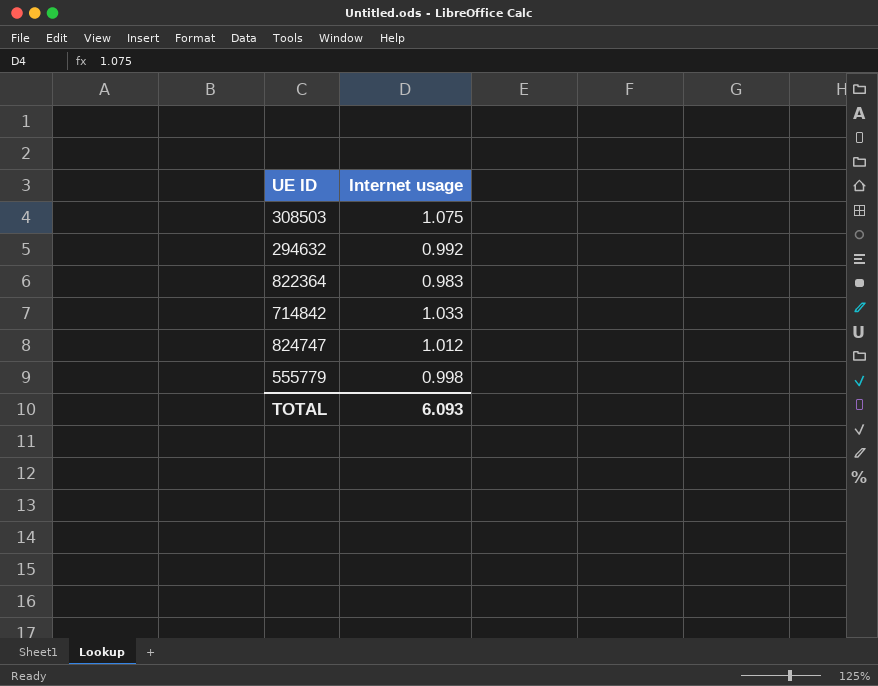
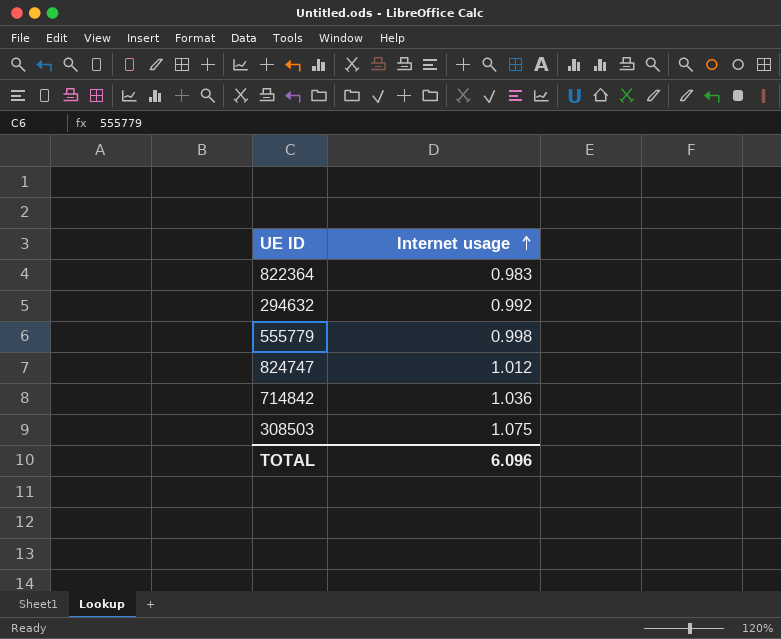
row order: none -> Internet usage ascending
714842 | Internet usage: 1.033 -> 1.036
TOTAL | Internet usage: 6.093 -> 6.096

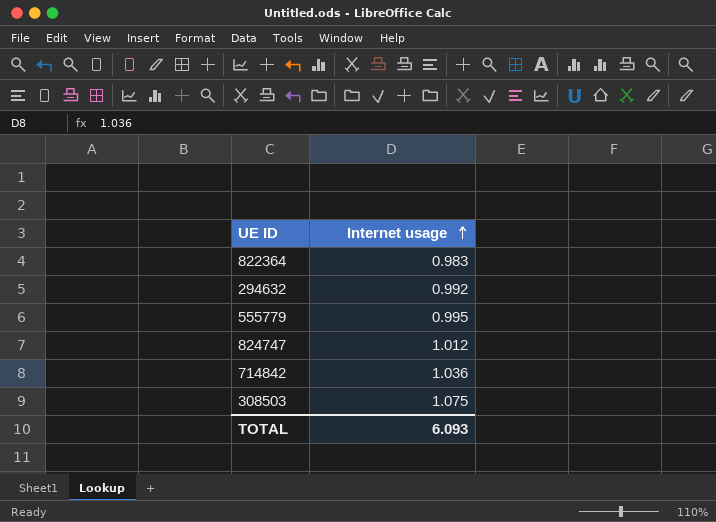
555779 | Internet usage: 0.998 -> 0.995
TOTAL | Internet usage: 6.096 -> 6.093

